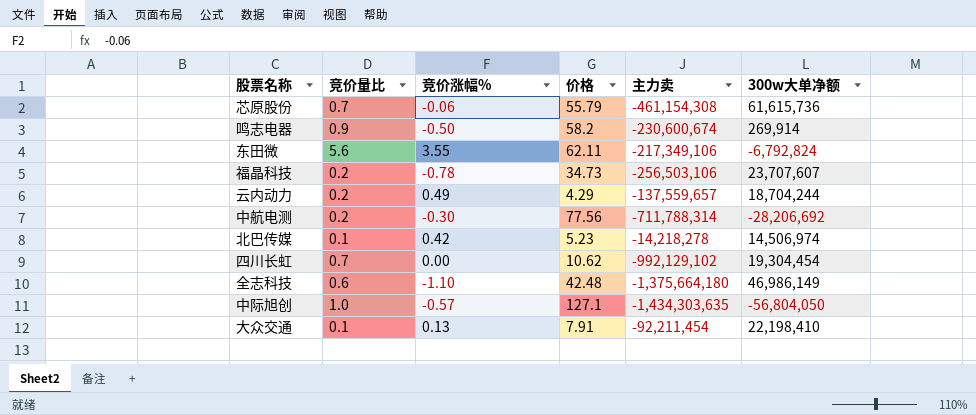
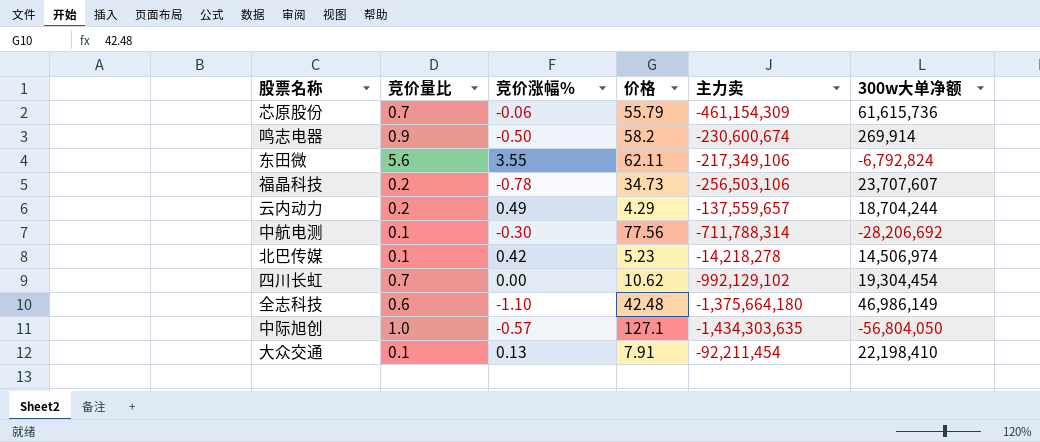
芯原股份 | 主力卖: -461,154,308 -> -461,154,309
中航电测 | 竞价量比: 0.2 -> 0.1

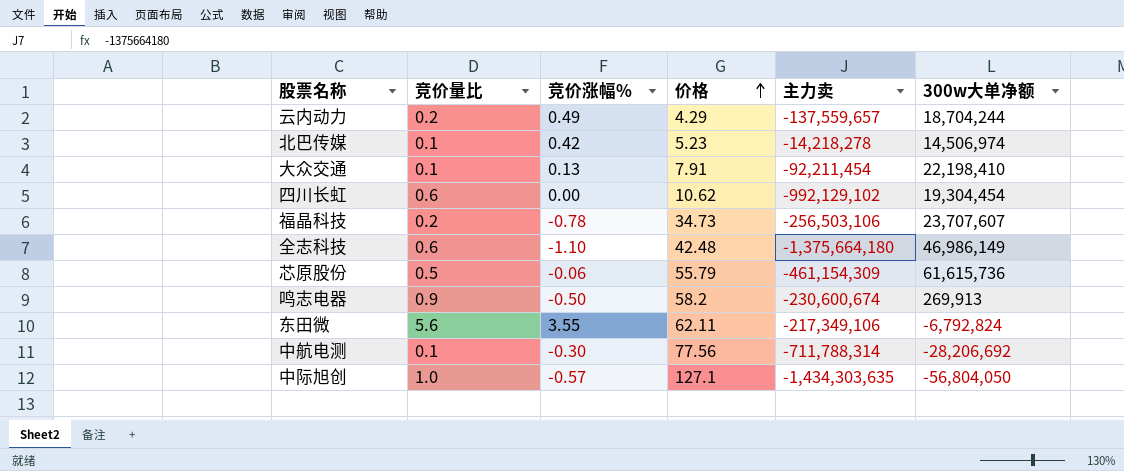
row order: none -> 价格 ascending
四川长虹 | 竞价量比: 0.7 -> 0.6
芯原股份 | 竞价量比: 0.7 -> 0.5
鸣志电器 | 300w大单净额: 269,914 -> 269,913

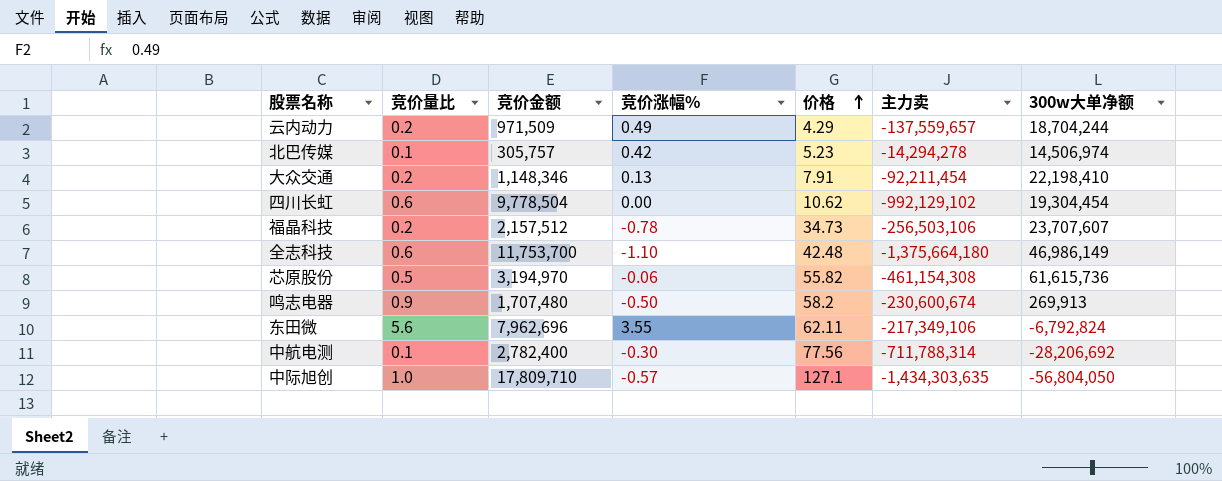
column 竞价金额 | position: none -> 3
北巴传媒 | 主力卖: -14,218,278 -> -14,294,278
大众交通 | 竞价量比: 0.1 -> 0.2
芯原股份 | 价格: 55.79 -> 55.82
芯原股份 | 主力卖: -461,154,309 -> -461,154,308

